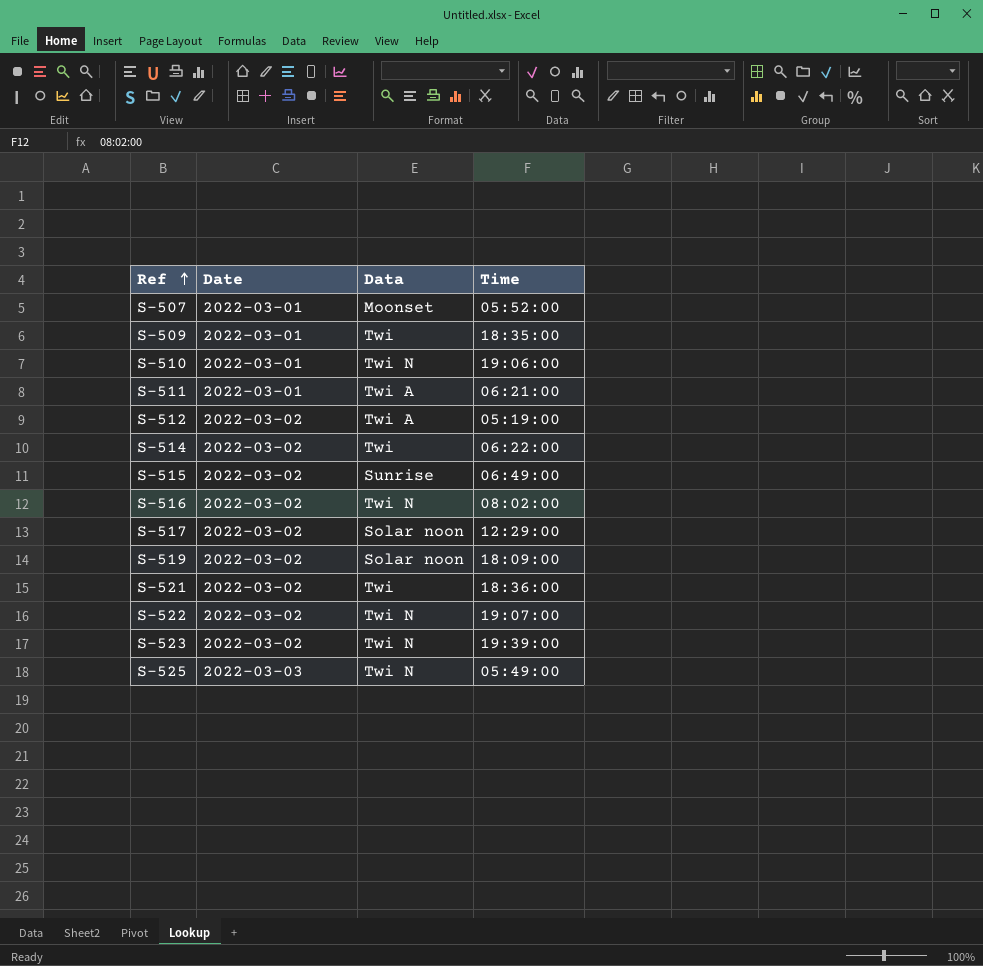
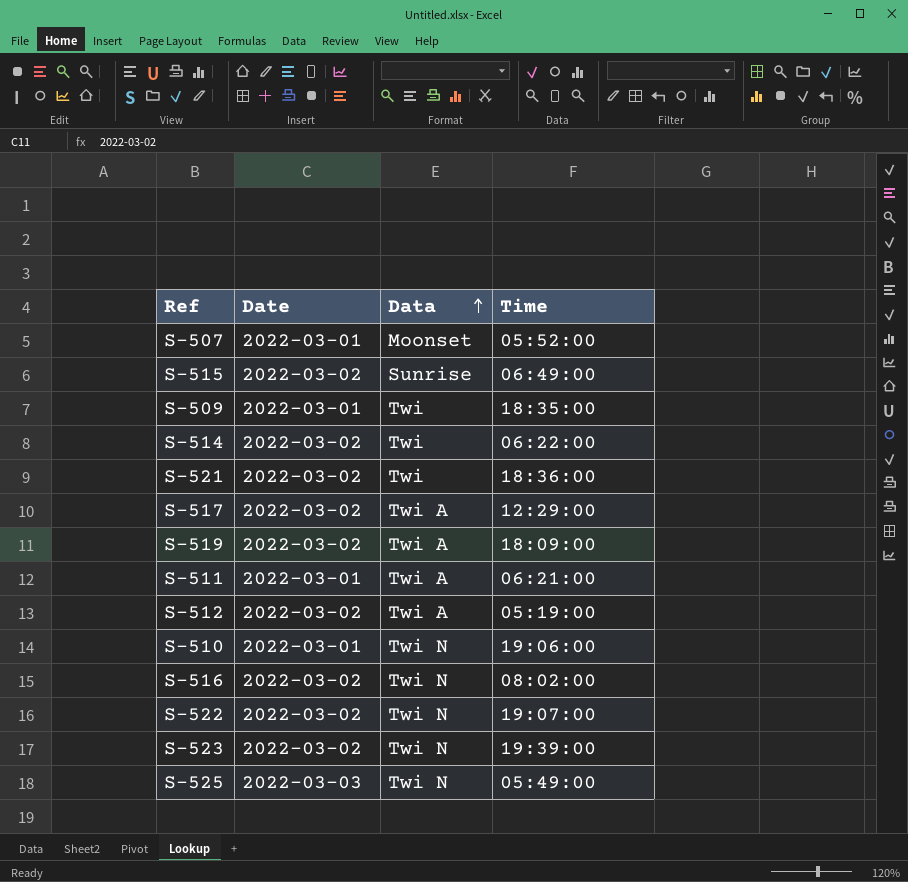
row order: Ref ascending -> Data ascending
S-517 | Data: Solar noon -> Twi A
S-519 | Data: Solar noon -> Twi A

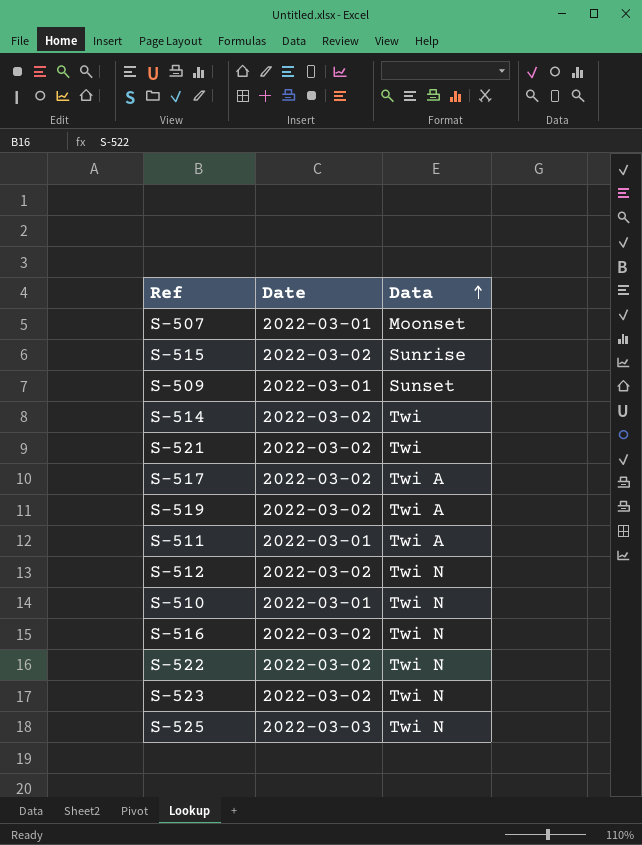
column Time | position: 4 -> none
S-509 | Data: Twi -> Sunset
S-512 | Data: Twi A -> Twi N

